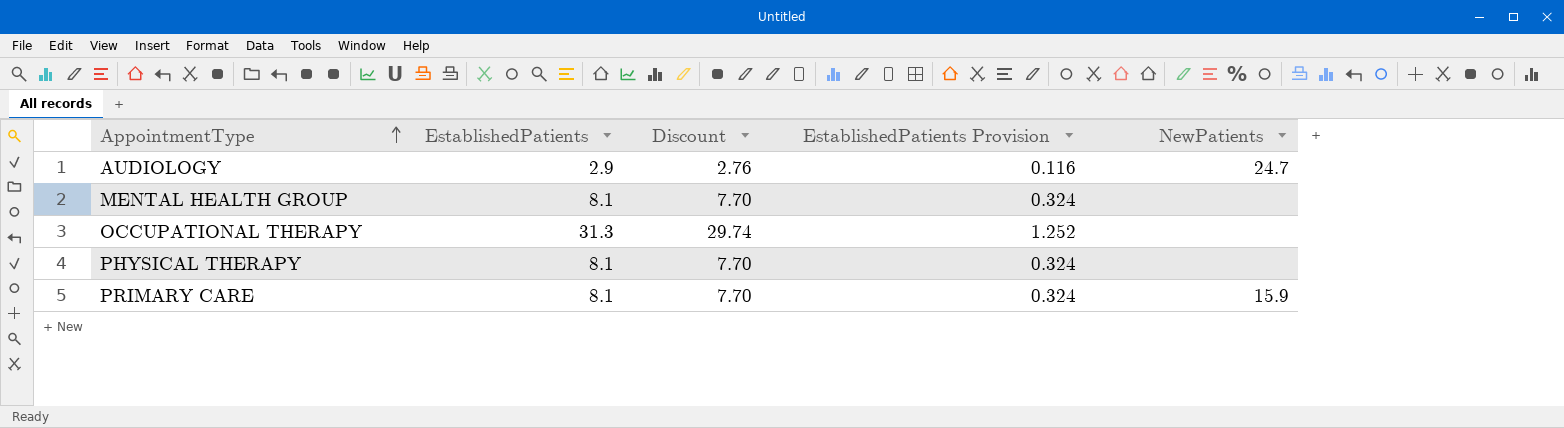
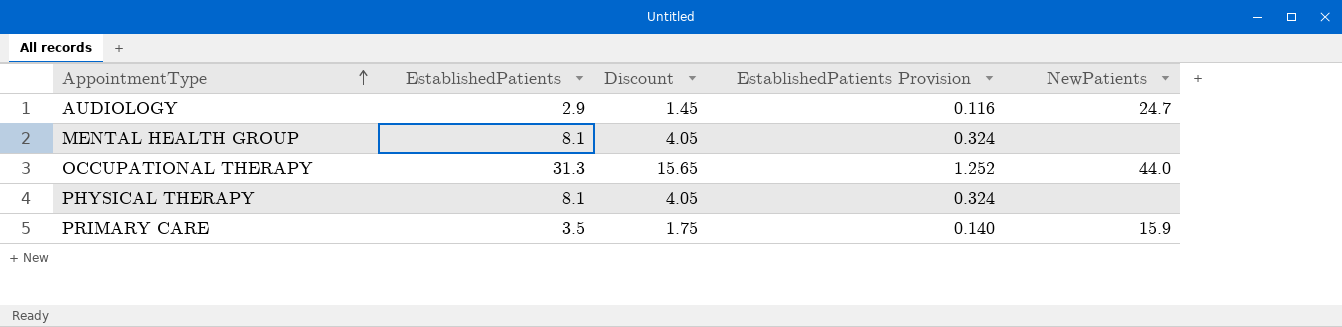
column Discount | formula: [EstablishedPatients] * 0.95 -> [EstablishedPatients] * 0.5
OCCUPATIONAL THERAPY | NewPatients: none -> 44.0
PRIMARY CARE | EstablishedPatients: 8.1 -> 3.5
PRIMARY CARE | EstablishedPatients Provision: 0.324 -> 0.140

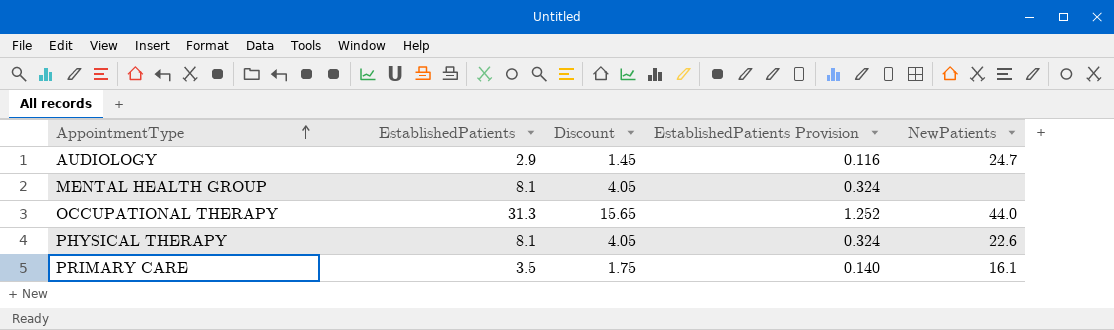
PHYSICAL THERAPY | NewPatients: none -> 22.6
PRIMARY CARE | NewPatients: 15.9 -> 16.1

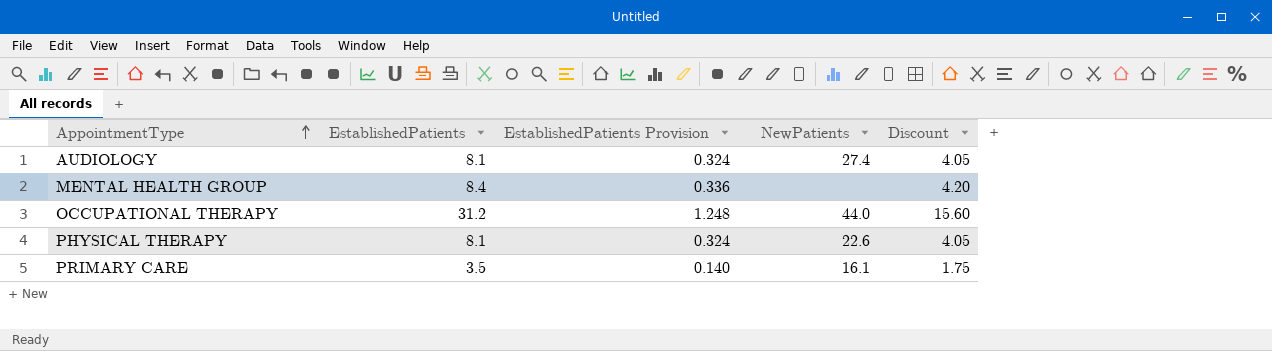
column Discount | position: 3 -> 5
AUDIOLOGY | EstablishedPatients: 2.9 -> 8.1
AUDIOLOGY | EstablishedPatients Provision: 0.116 -> 0.324
AUDIOLOGY | NewPatients: 24.7 -> 27.4
AUDIOLOGY | Discount: 1.45 -> 4.05
MENTAL HEALTH GROUP | EstablishedPatients: 8.1 -> 8.4
MENTAL HEALTH GROUP | EstablishedPatients Provision: 0.324 -> 0.336
MENTAL HEALTH GROUP | Discount: 4.05 -> 4.20
OCCUPATIONAL THERAPY | EstablishedPatients: 31.3 -> 31.2
OCCUPATIONAL THERAPY | EstablishedPatients Provision: 1.252 -> 1.248
OCCUPATIONAL THERAPY | Discount: 15.65 -> 15.60

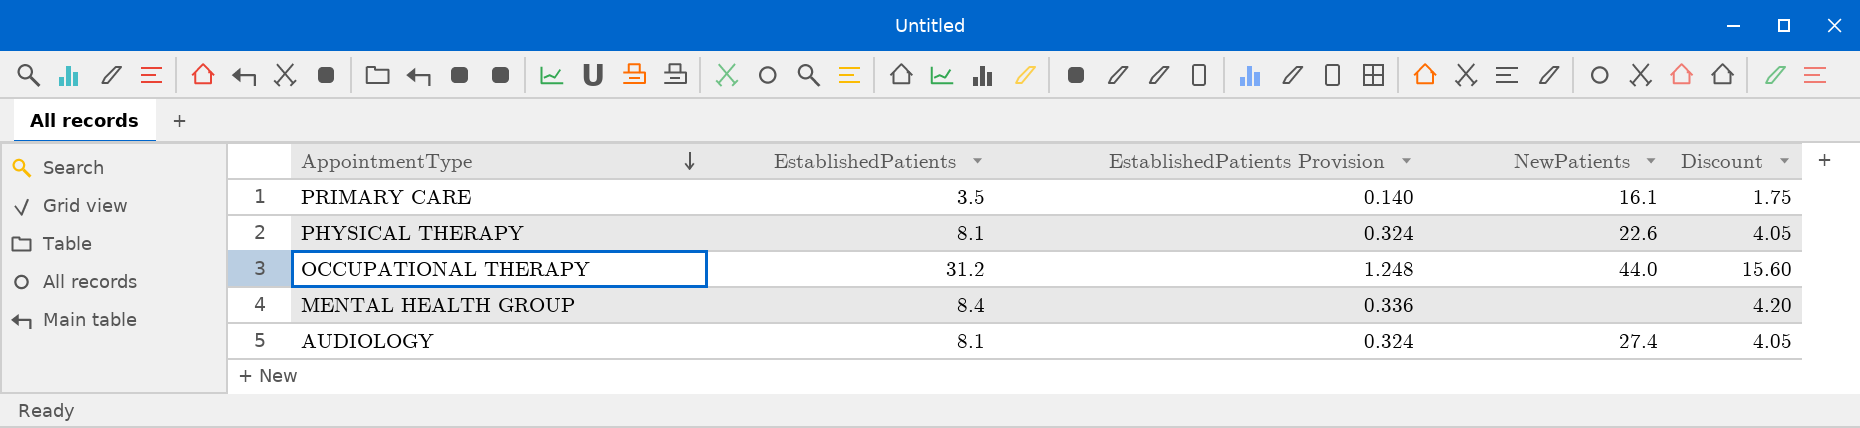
row order: AppointmentType ascending -> AppointmentType descending

